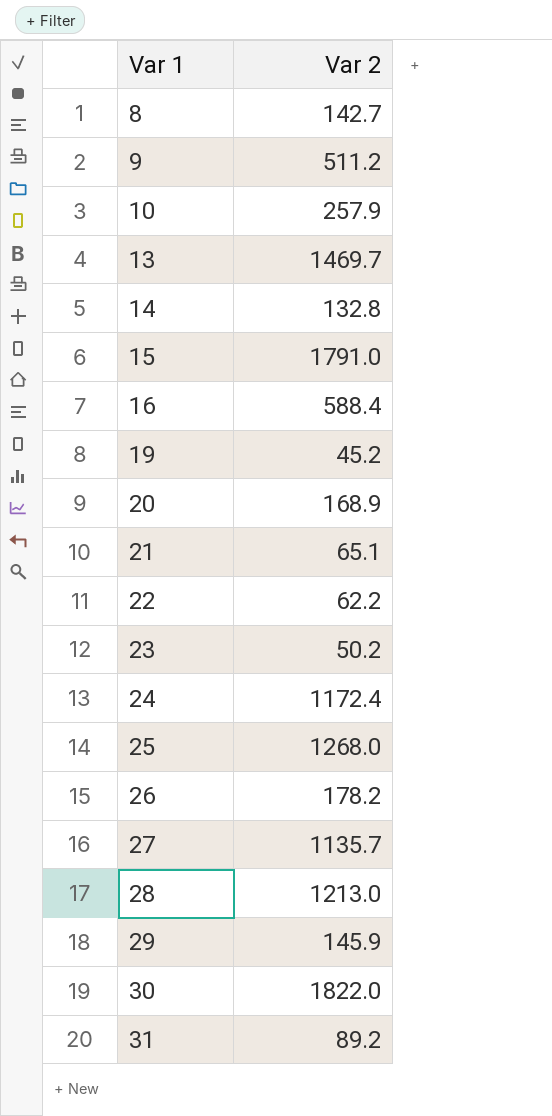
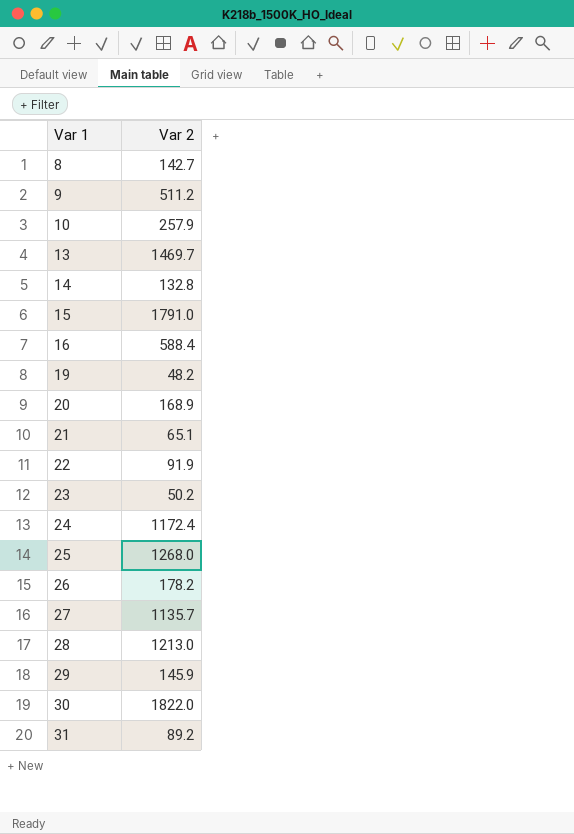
19 | Var 2: 45.2 -> 48.2
22 | Var 2: 62.2 -> 91.9

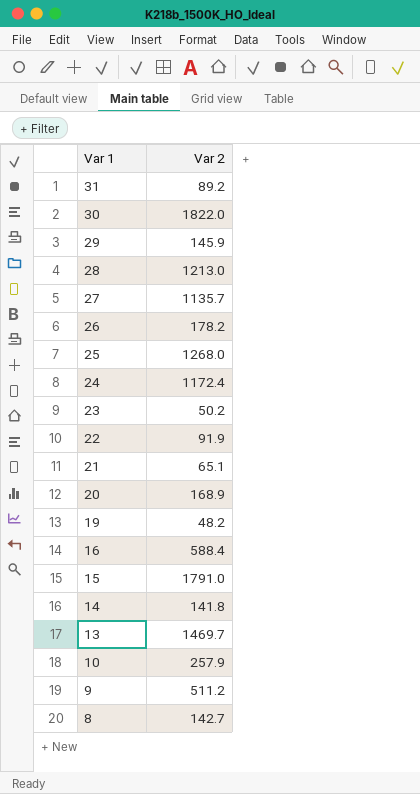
row order: Var 1 ascending -> Var 1 descending
14 | Var 2: 132.8 -> 141.8

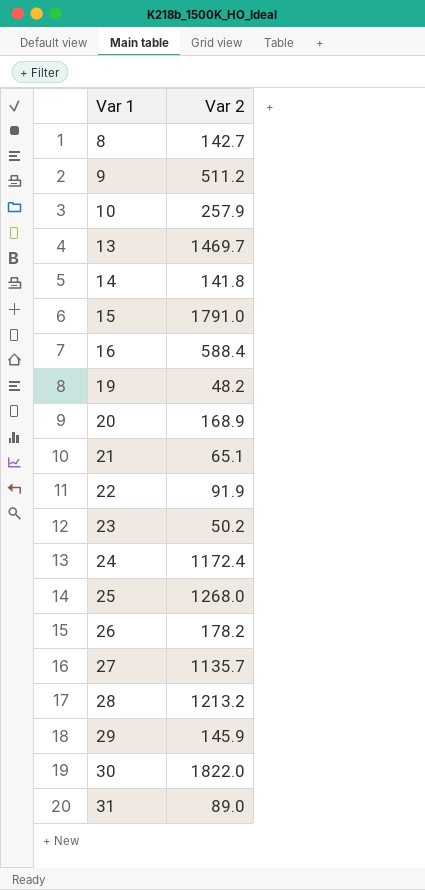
row order: Var 1 descending -> Var 1 ascending
28 | Var 2: 1213.0 -> 1213.2
31 | Var 2: 89.2 -> 89.0

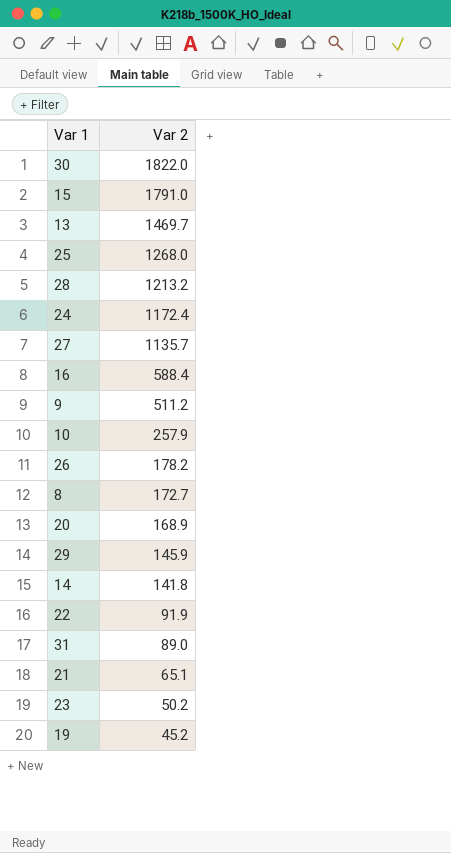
row order: Var 1 ascending -> Var 2 descending
8 | Var 2: 142.7 -> 172.7
19 | Var 2: 48.2 -> 45.2

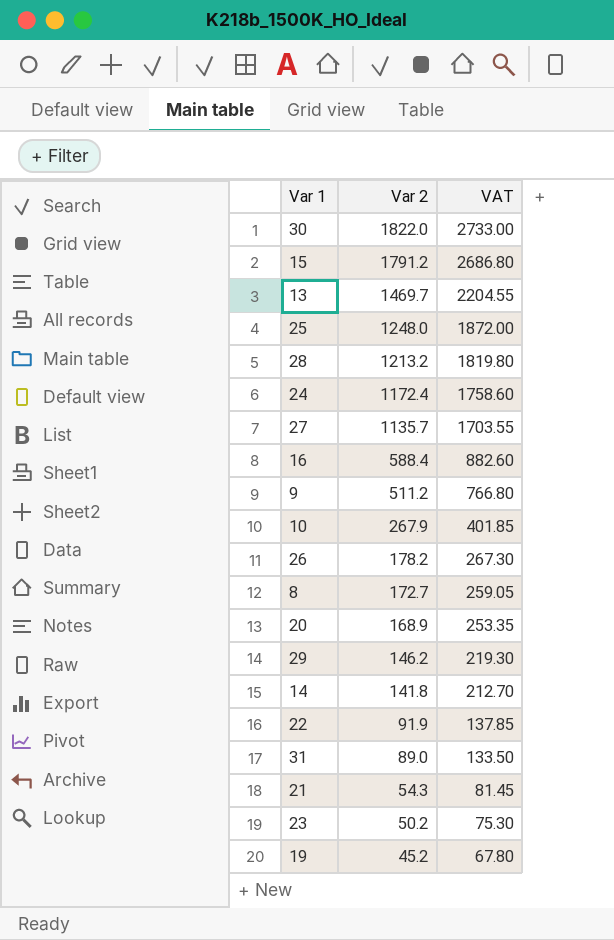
column VAT | formula: none -> [Var 2] * 1.5
15 | Var 2: 1791.0 -> 1791.2
25 | Var 2: 1268.0 -> 1248.0
10 | Var 2: 257.9 -> 267.9
29 | Var 2: 145.9 -> 146.2
21 | Var 2: 65.1 -> 54.3

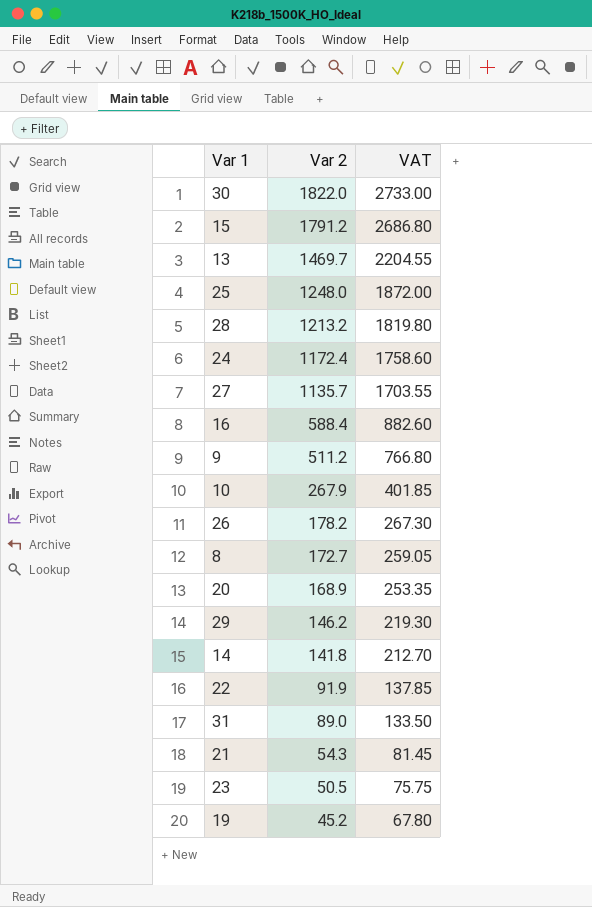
23 | Var 2: 50.2 -> 50.5
23 | VAT: 75.30 -> 75.75

